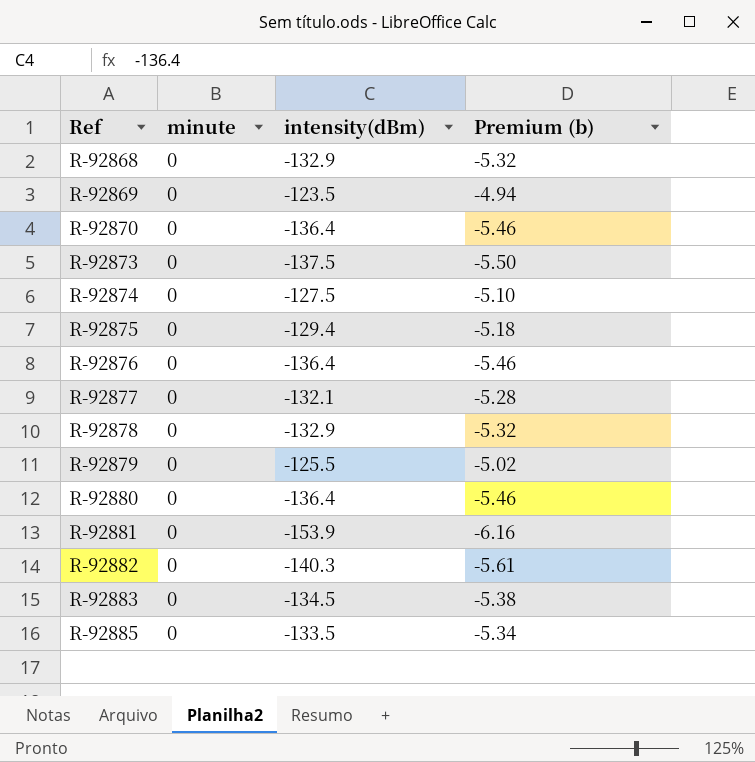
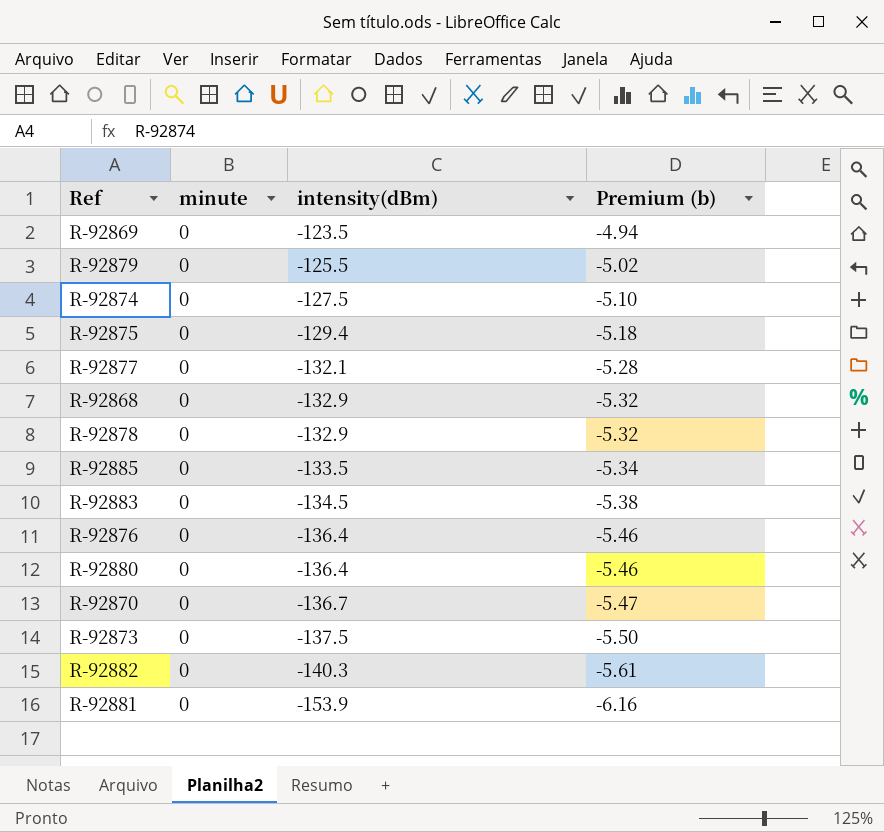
row order: Ref ascending -> intensity(dBm) descending
R-92870 | intensity(dBm): -136.4 -> -136.7
R-92870 | Premium (b): -5.46 -> -5.47

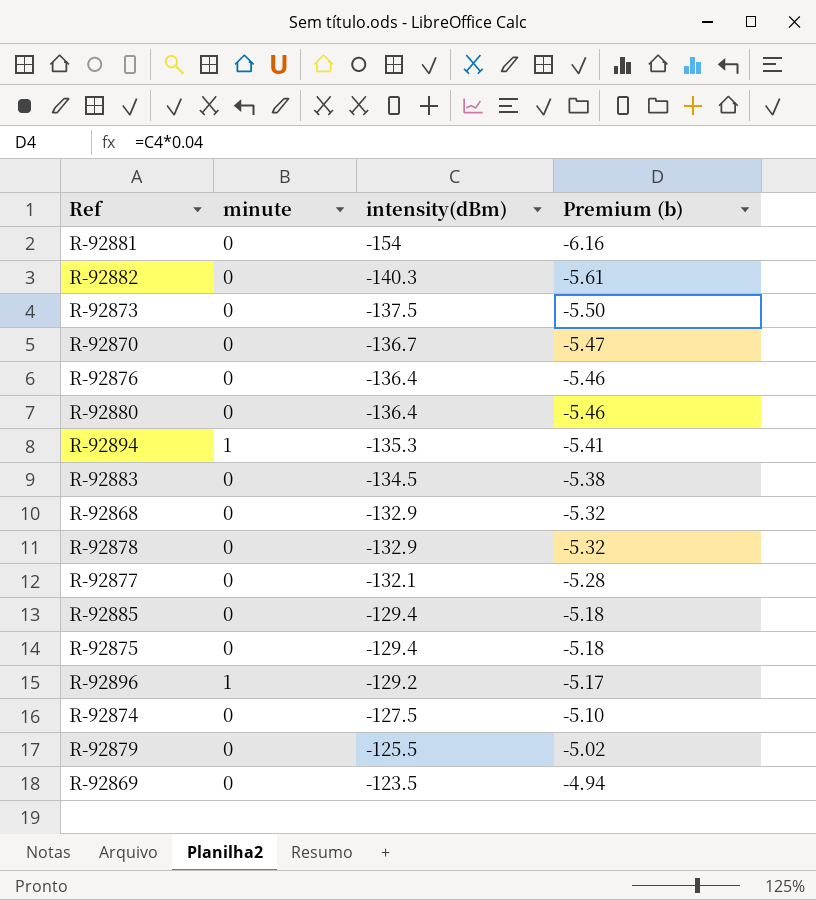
row order: intensity(dBm) descending -> intensity(dBm) ascending
R-92881 | intensity(dBm): -153.9 -> -154
row R-92894: none -> 1 | -135.3 | -5.41
R-92885 | intensity(dBm): -133.5 -> -129.4
R-92885 | Premium (b): -5.34 -> -5.18
row R-92896: none -> 1 | -129.2 | -5.17

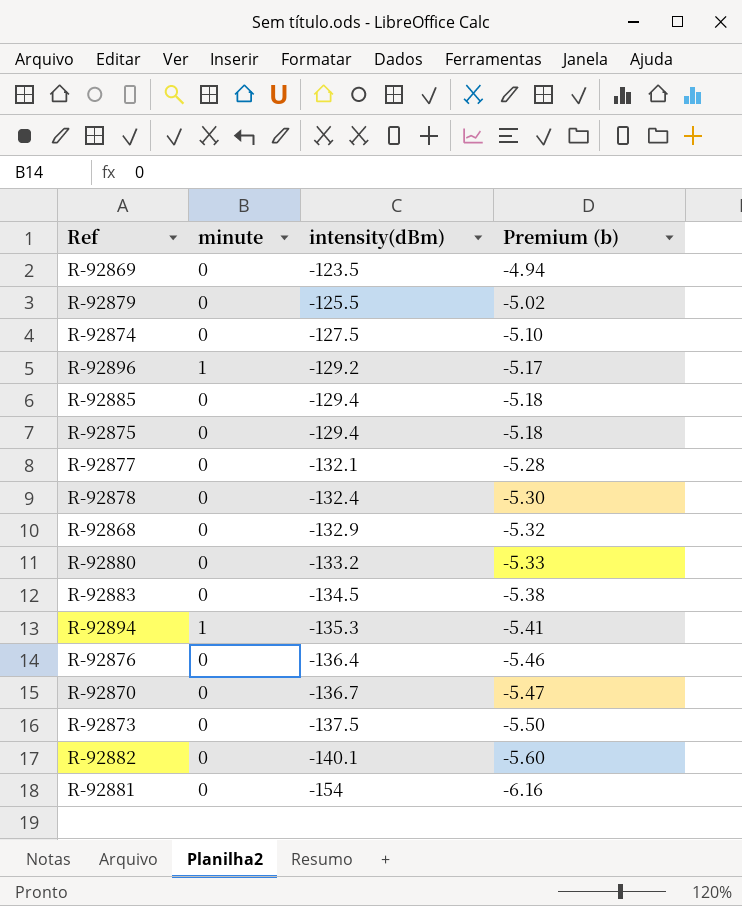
row order: intensity(dBm) ascending -> intensity(dBm) descending
R-92878 | intensity(dBm): -132.9 -> -132.4
R-92878 | Premium (b): -5.32 -> -5.30
R-92880 | intensity(dBm): -136.4 -> -133.2
R-92880 | Premium (b): -5.46 -> -5.33
R-92882 | intensity(dBm): -140.3 -> -140.1
R-92882 | Premium (b): -5.61 -> -5.60

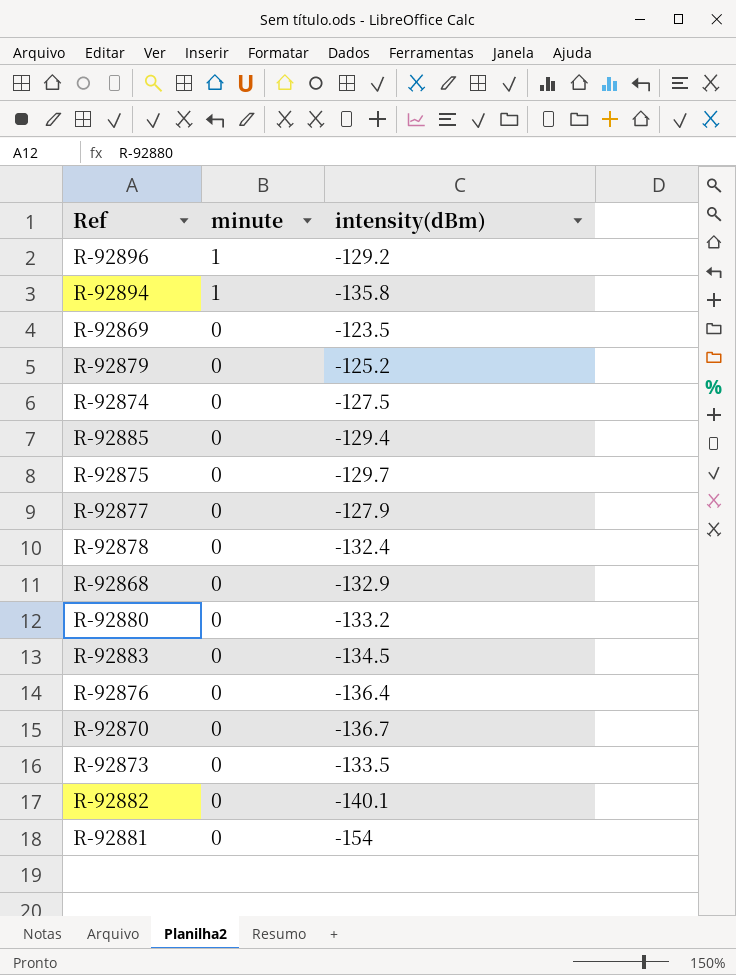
row order: intensity(dBm) descending -> minute descending
column Premium (b) | formula: [intensity(dBm)] * 0.04 -> none
R-92894 | intensity(dBm): -135.3 -> -135.8
R-92879 | intensity(dBm): -125.5 -> -125.2
R-92875 | intensity(dBm): -129.4 -> -129.7
R-92877 | intensity(dBm): -132.1 -> -127.9
R-92873 | intensity(dBm): -137.5 -> -133.5

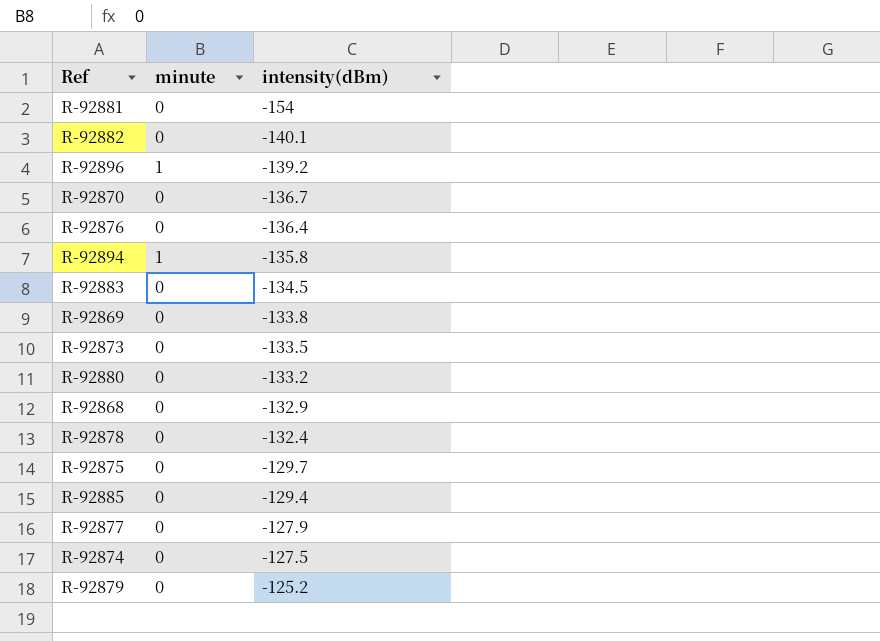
row order: minute descending -> intensity(dBm) ascending
R-92896 | intensity(dBm): -129.2 -> -139.2
R-92869 | intensity(dBm): -123.5 -> -133.8

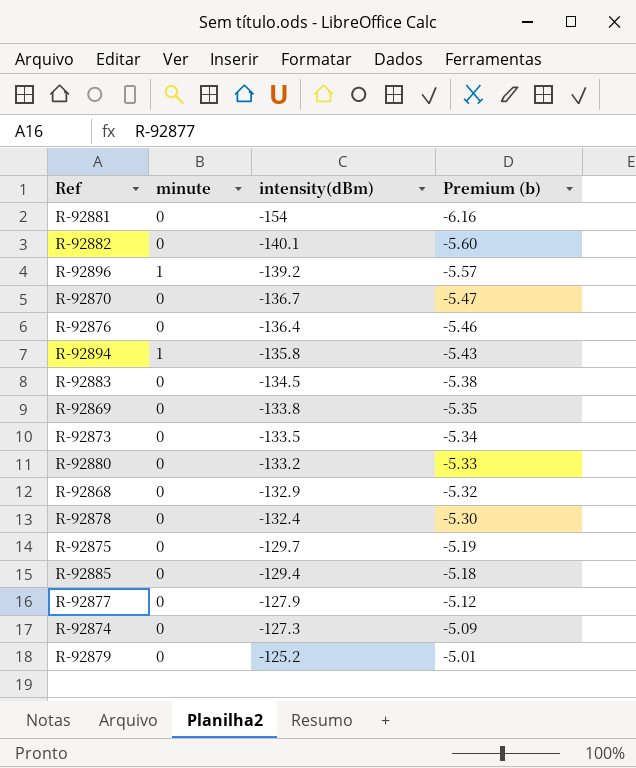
column Premium (b) | formula: none -> [intensity(dBm)] * 0.04
R-92874 | intensity(dBm): -127.5 -> -127.3

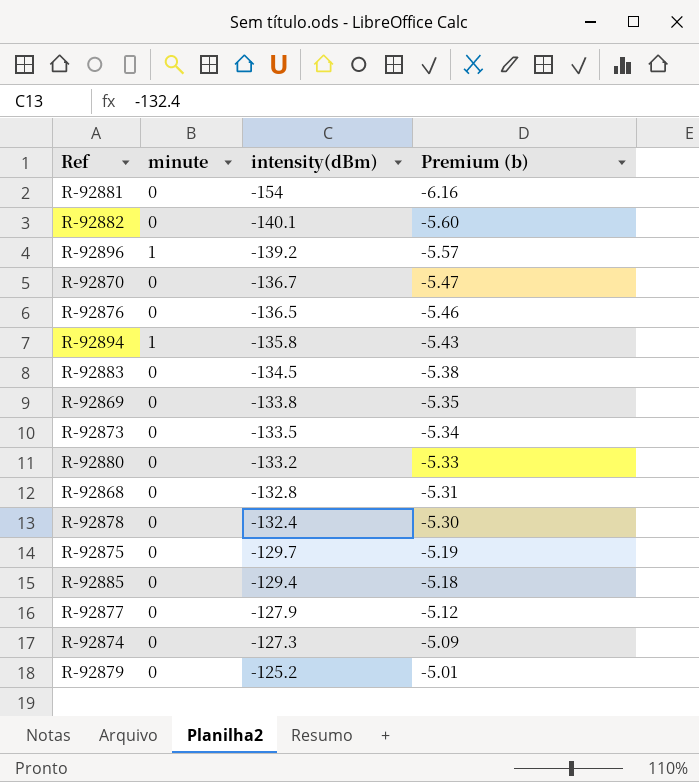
R-92876 | intensity(dBm): -136.4 -> -136.5
R-92868 | intensity(dBm): -132.9 -> -132.8
R-92868 | Premium (b): -5.32 -> -5.31

